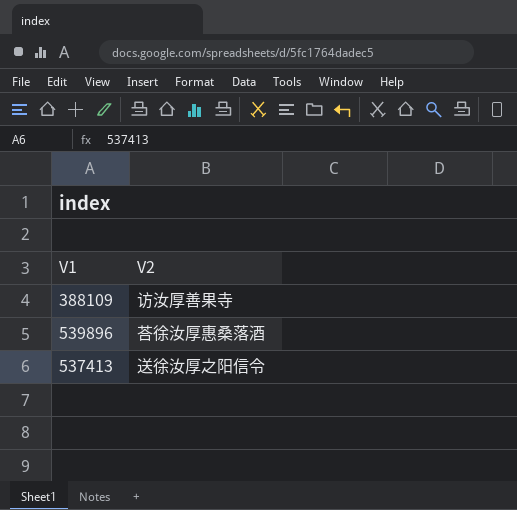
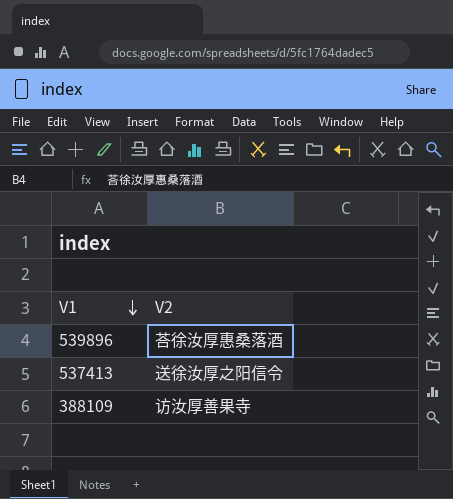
row order: none -> V1 descending

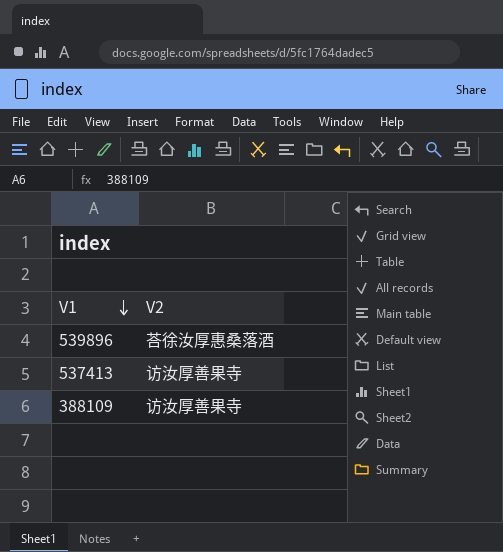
537413 | V2: 送徐汝厚之阳信令 -> 访汝厚善果寺

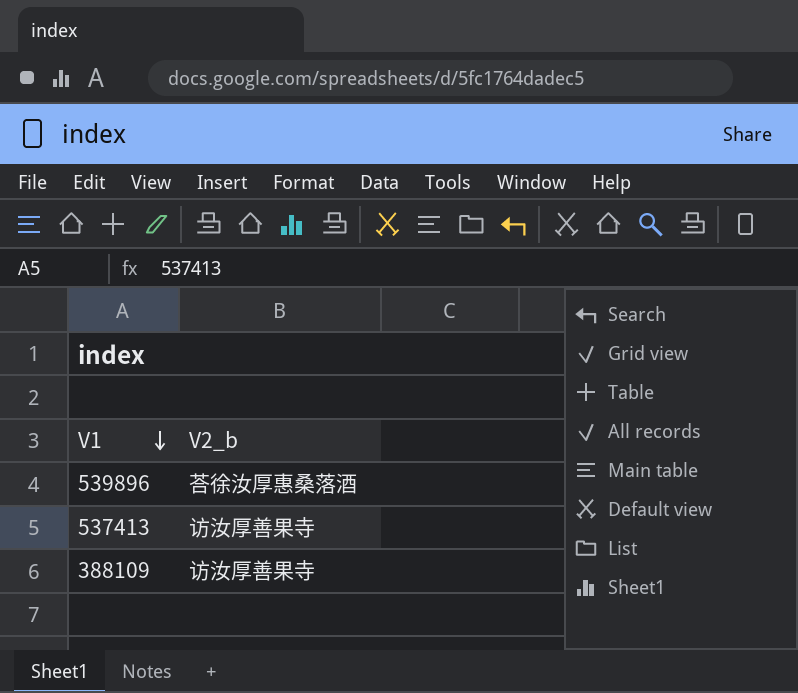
column name: V2 -> V2_b

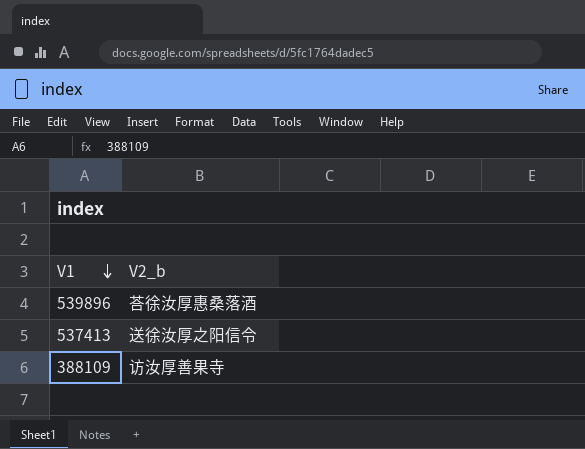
537413 | V2_b: 访汝厚善果寺 -> 送徐汝厚之阳信令

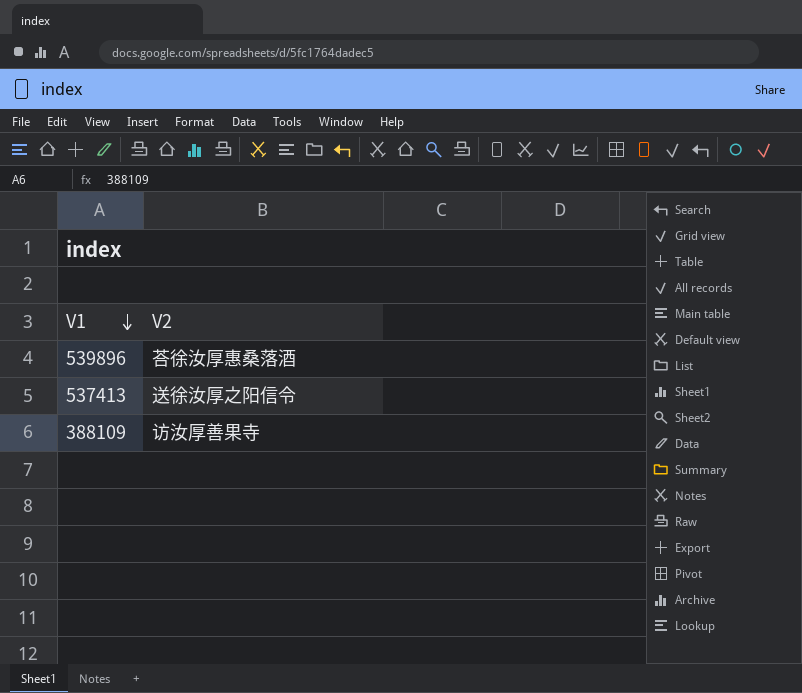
column name: V2_b -> V2

